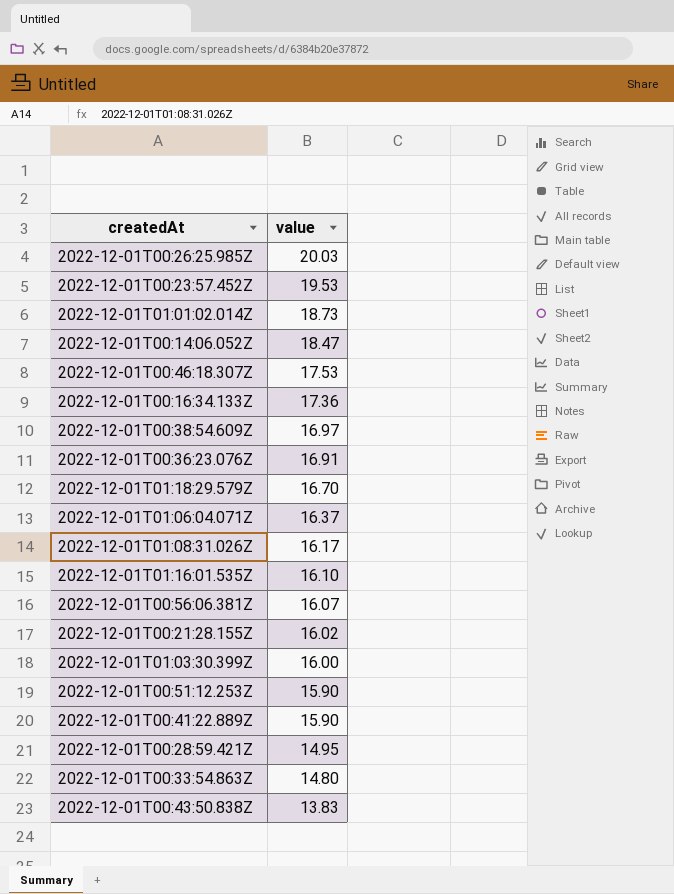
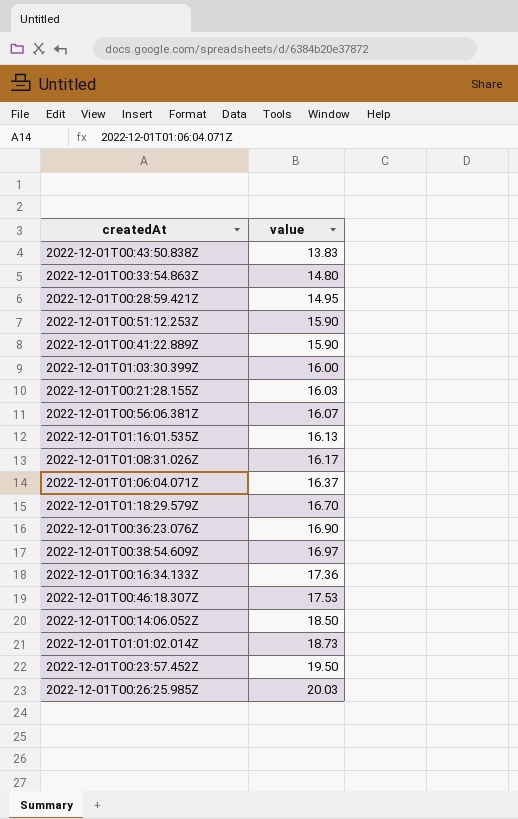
row order: value descending -> value ascending
2022-12-01T00:21:28.155Z | value: 16.02 -> 16.03
2022-12-01T01:16:01.535Z | value: 16.10 -> 16.13
2022-12-01T00:36:23.076Z | value: 16.91 -> 16.90
2022-12-01T00:14:06.052Z | value: 18.47 -> 18.50
2022-12-01T00:23:57.452Z | value: 19.53 -> 19.50

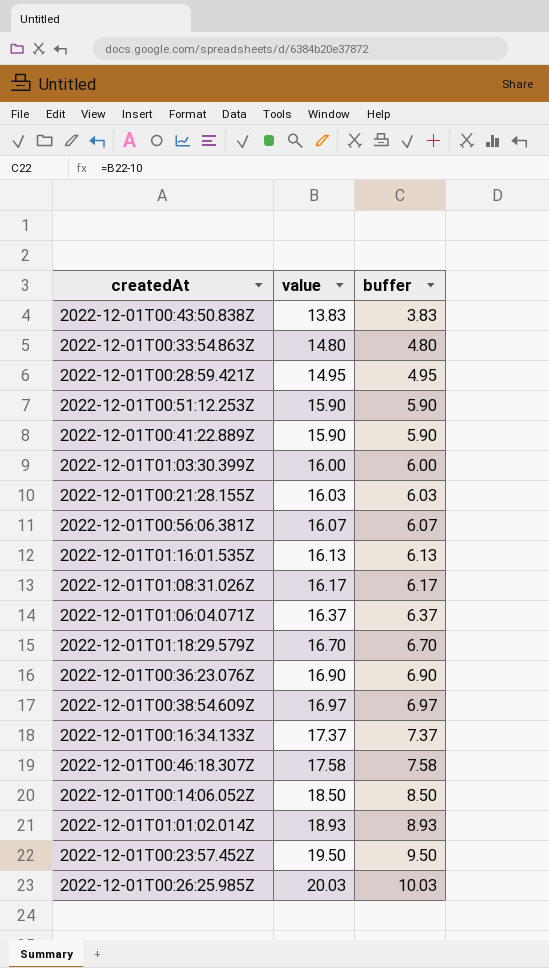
column buffer | formula: none -> [value] - 10
2022-12-01T00:16:34.133Z | value: 17.36 -> 17.37
2022-12-01T00:46:18.307Z | value: 17.53 -> 17.58
2022-12-01T01:01:02.014Z | value: 18.73 -> 18.93

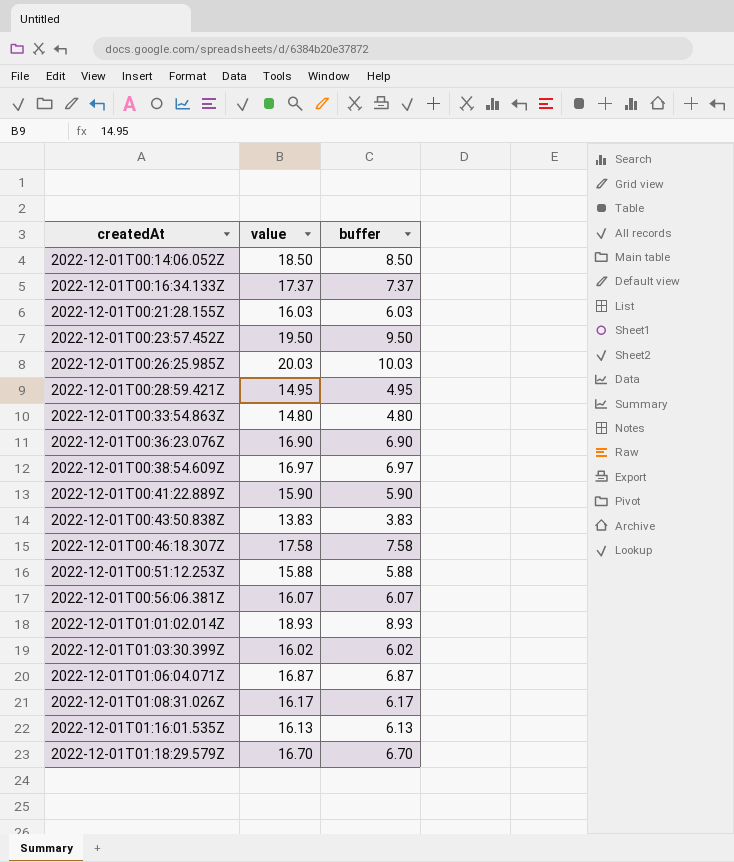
row order: value ascending -> createdAt ascending
2022-12-01T00:51:12.253Z | value: 15.90 -> 15.88
2022-12-01T00:51:12.253Z | buffer: 5.90 -> 5.88
2022-12-01T01:03:30.399Z | value: 16.00 -> 16.02
2022-12-01T01:03:30.399Z | buffer: 6.00 -> 6.02
2022-12-01T01:06:04.071Z | value: 16.37 -> 16.87
2022-12-01T01:06:04.071Z | buffer: 6.37 -> 6.87

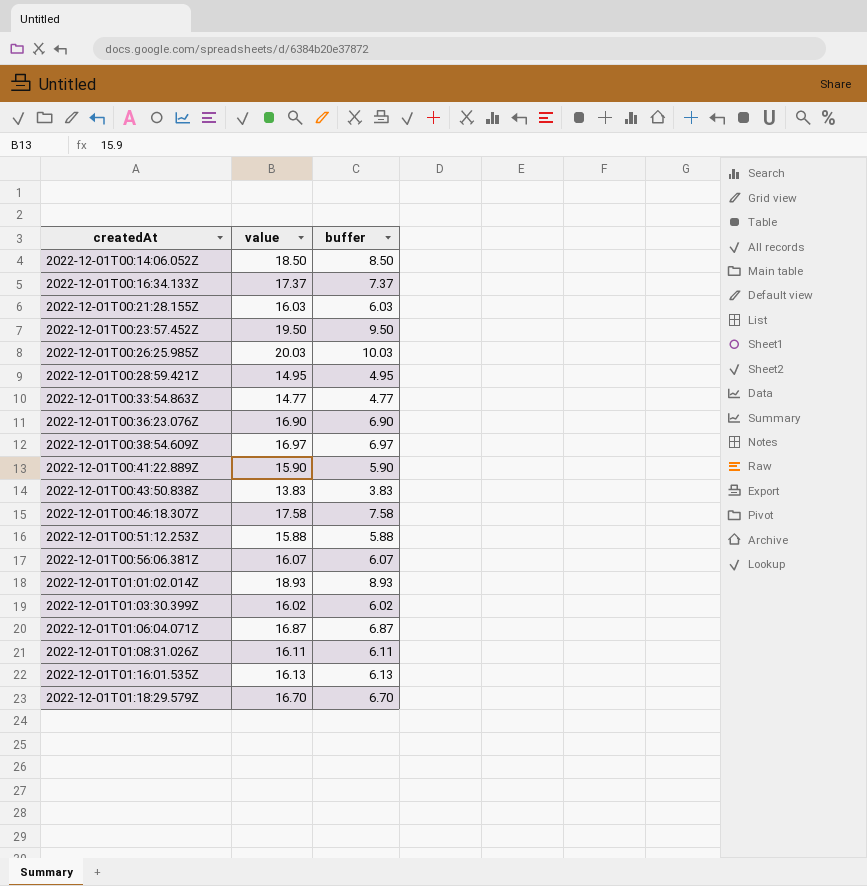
2022-12-01T00:33:54.863Z | value: 14.80 -> 14.77
2022-12-01T00:33:54.863Z | buffer: 4.80 -> 4.77
2022-12-01T01:08:31.026Z | value: 16.17 -> 16.11
2022-12-01T01:08:31.026Z | buffer: 6.17 -> 6.11

